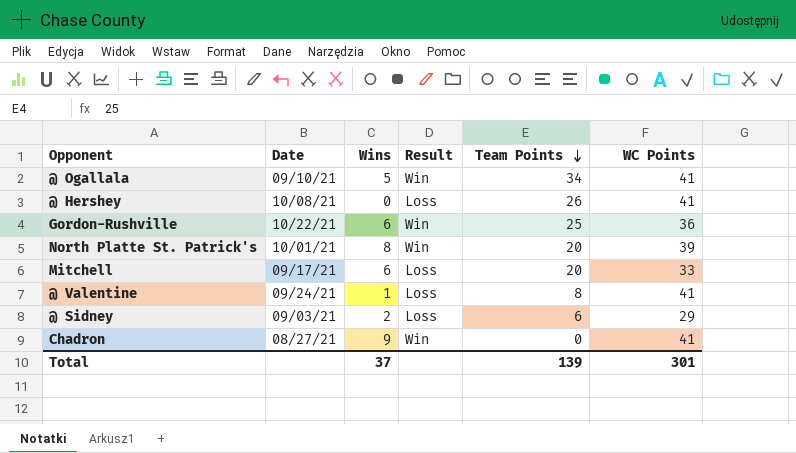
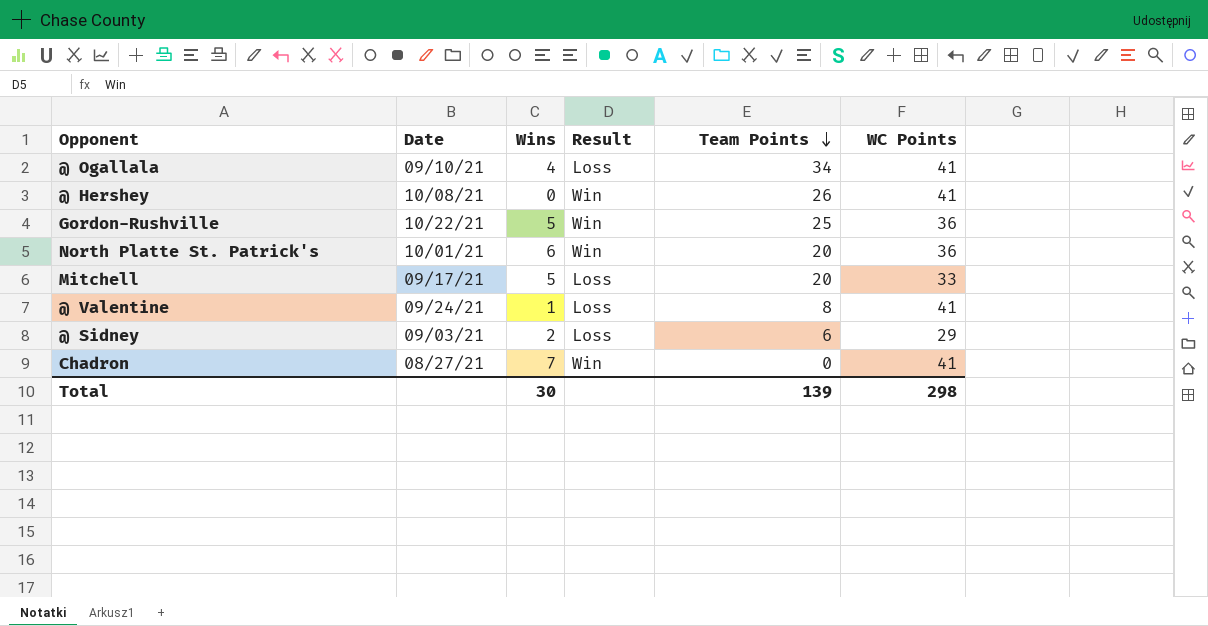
@ Ogallala | Wins: 5 -> 4
@ Ogallala | Result: Win -> Loss
@ Hershey | Result: Loss -> Win
Gordon-Rushville | Wins: 6 -> 5
North Platte St. Patrick's | Wins: 8 -> 6
North Platte St. Patrick's | WC Points: 39 -> 36
Mitchell | Wins: 6 -> 5
Chadron | Wins: 9 -> 7
Total | Wins: 37 -> 30
Total | WC Points: 301 -> 298

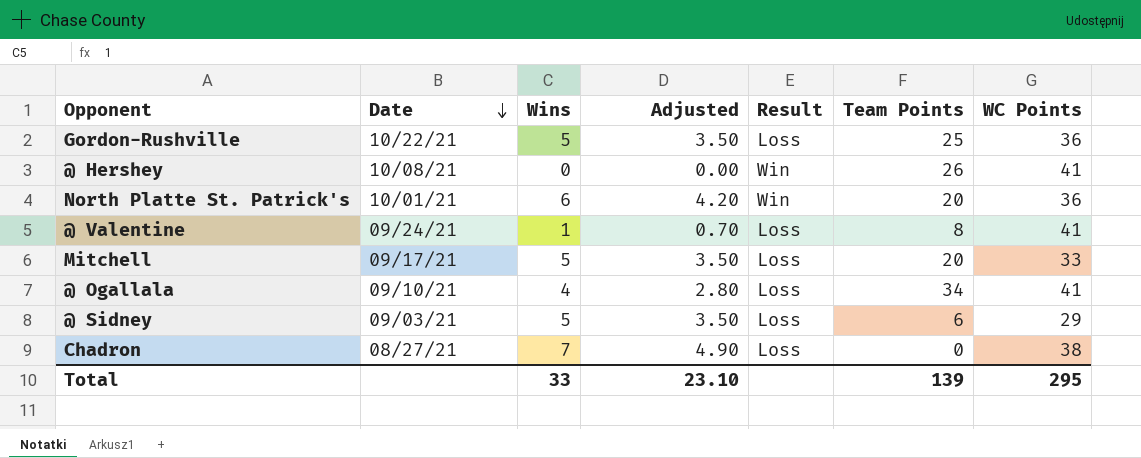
row order: Team Points descending -> Date descending
column Adjusted | formula: none -> [Wins] * 0.7
Gordon-Rushville | Result: Win -> Loss
@ Sidney | Wins: 2 -> 5
Chadron | Result: Win -> Loss
Chadron | WC Points: 41 -> 38
Total | Wins: 30 -> 33
Total | WC Points: 298 -> 295

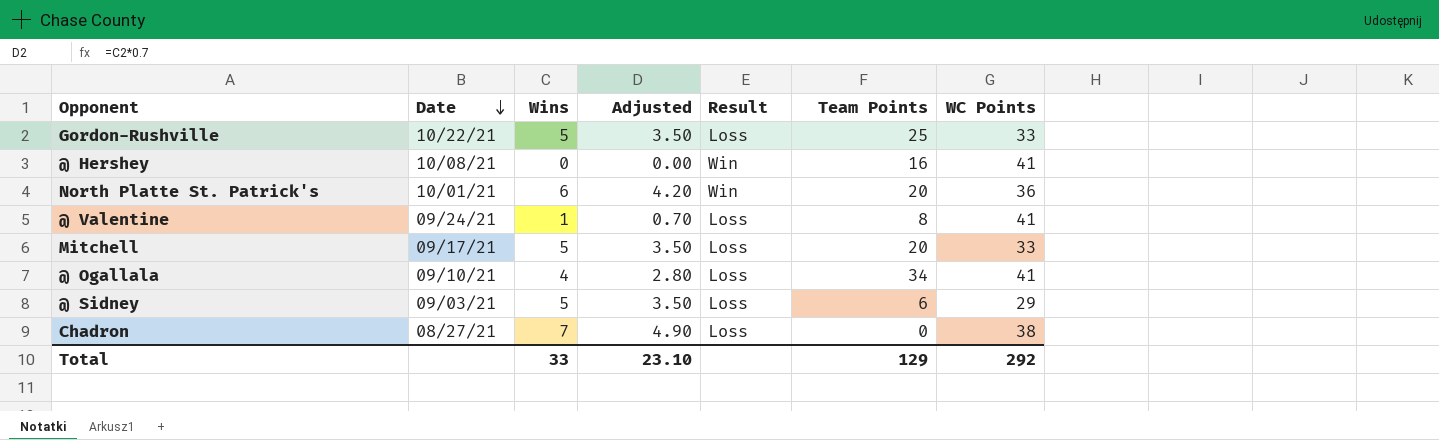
Gordon-Rushville | WC Points: 36 -> 33
@ Hershey | Team Points: 26 -> 16
Total | Team Points: 139 -> 129
Total | WC Points: 295 -> 292

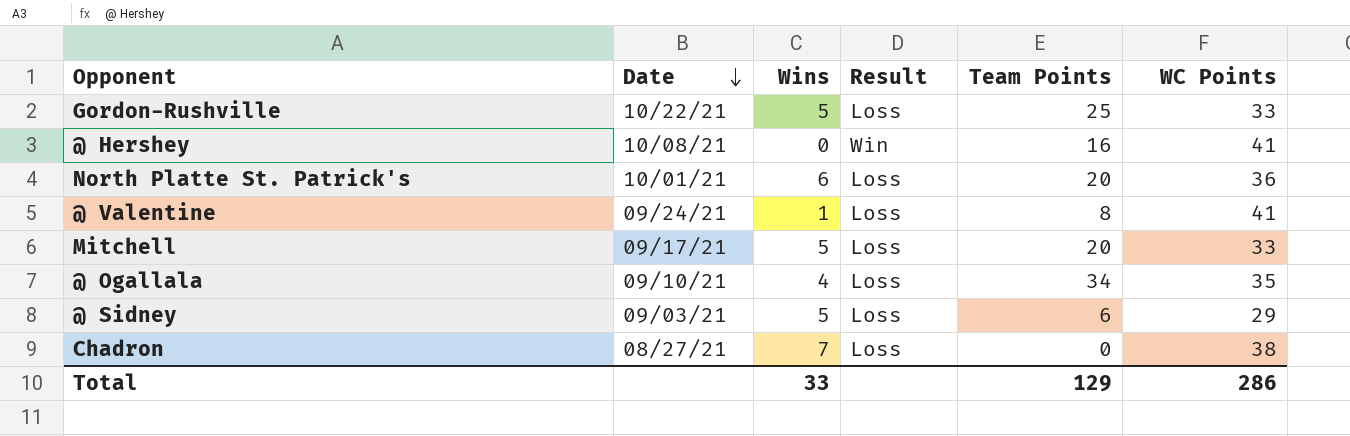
column Adjusted | formula: [Wins] * 0.7 -> none
North Platte St. Patrick's | Result: Win -> Loss
@ Ogallala | WC Points: 41 -> 35
Total | WC Points: 292 -> 286

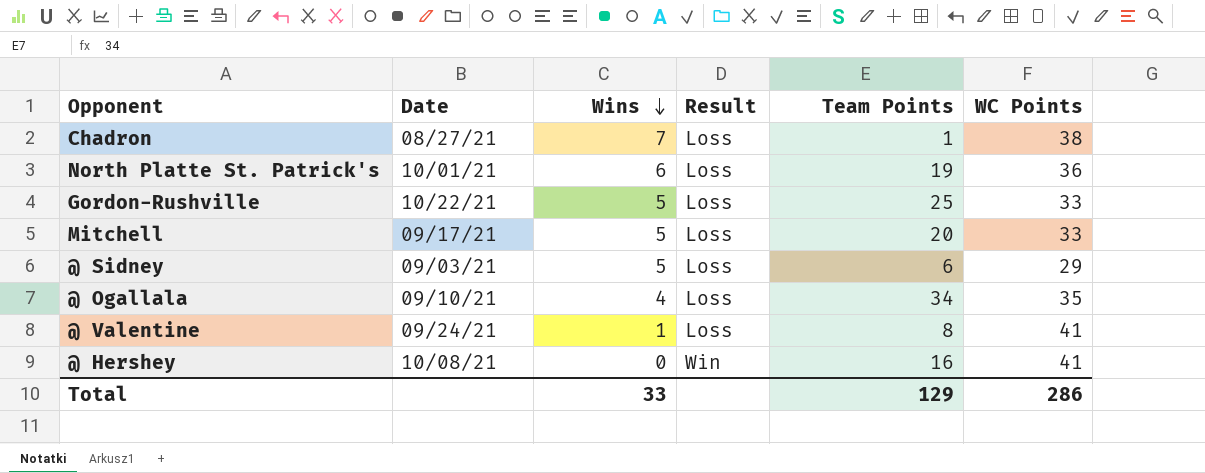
row order: Date descending -> Wins descending
Chadron | Team Points: 0 -> 1
North Platte St. Patrick's | Team Points: 20 -> 19

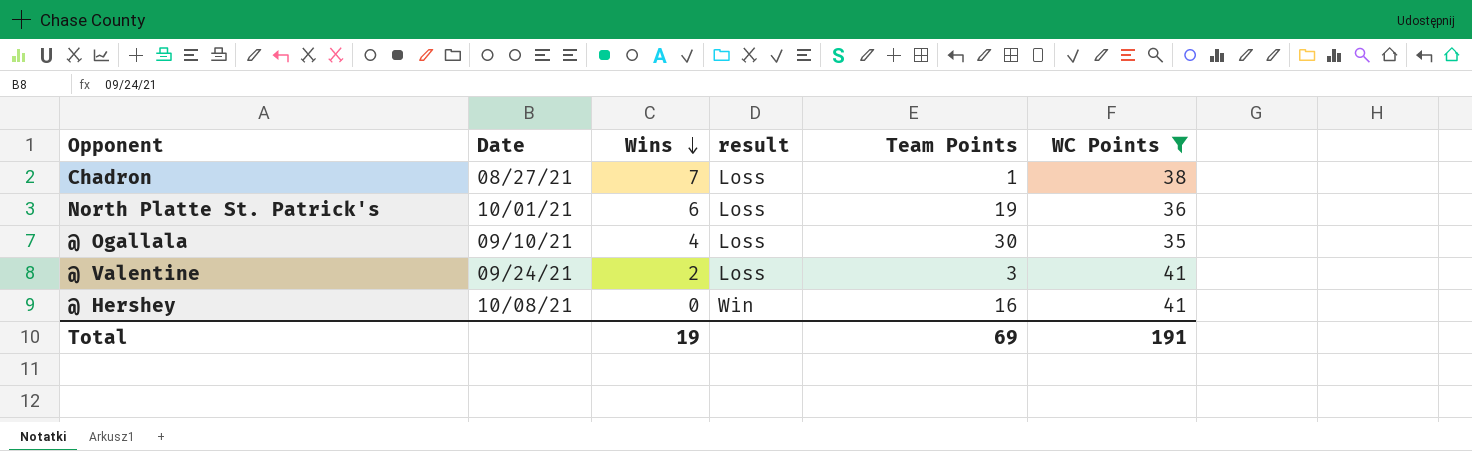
filter: none -> WC Points >= 35
column name: Result -> result
@ Ogallala | Team Points: 34 -> 30
@ Valentine | Wins: 1 -> 2
@ Valentine | Team Points: 8 -> 3
Total | Wins: 33 -> 19
Total | Team Points: 129 -> 69
Total | WC Points: 286 -> 191

